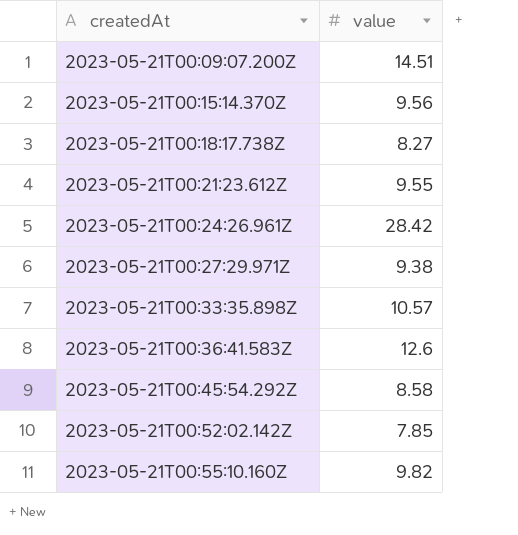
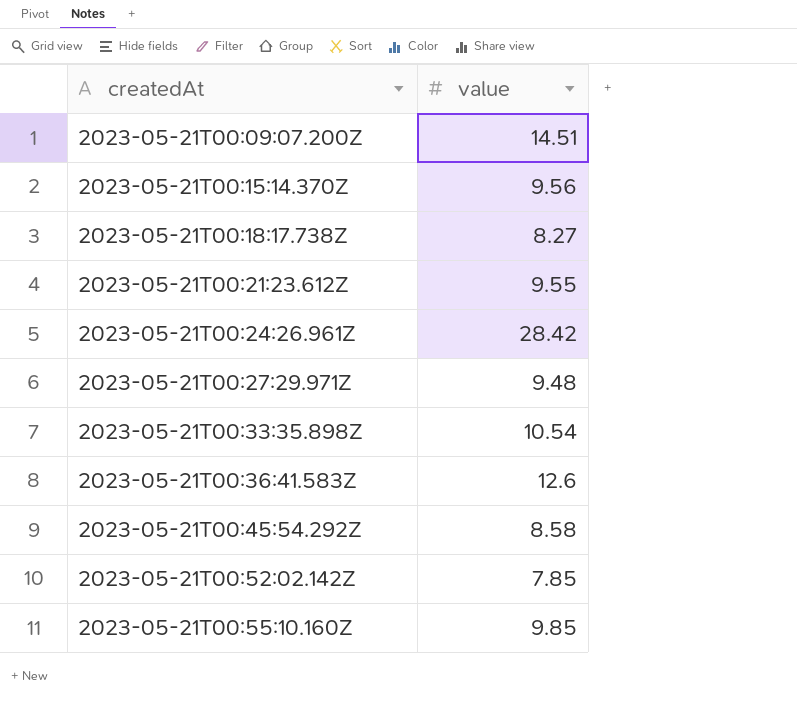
2023-05-21T00:27:29.971Z | value: 9.38 -> 9.48
2023-05-21T00:33:35.898Z | value: 10.57 -> 10.54
2023-05-21T00:55:10.160Z | value: 9.82 -> 9.85

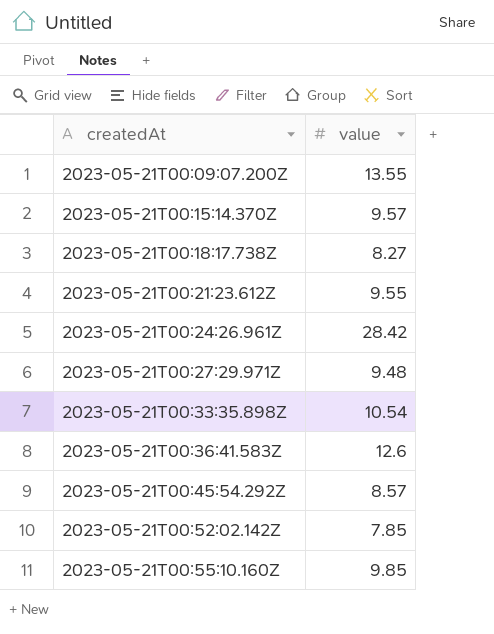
2023-05-21T00:09:07.200Z | value: 14.51 -> 13.55
2023-05-21T00:15:14.370Z | value: 9.56 -> 9.57
2023-05-21T00:45:54.292Z | value: 8.58 -> 8.57

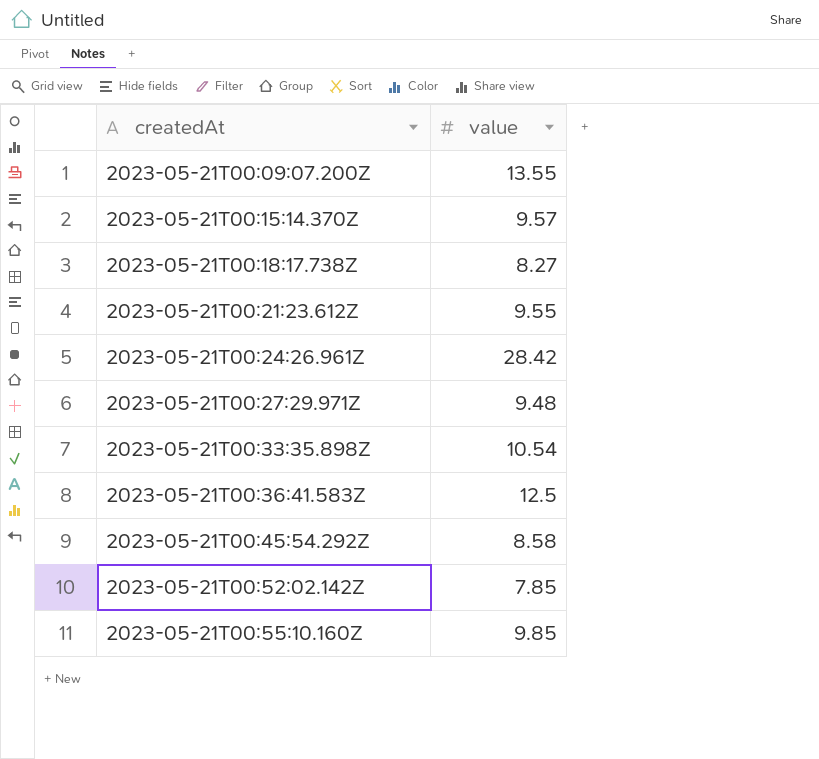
2023-05-21T00:36:41.583Z | value: 12.6 -> 12.5
2023-05-21T00:45:54.292Z | value: 8.57 -> 8.58

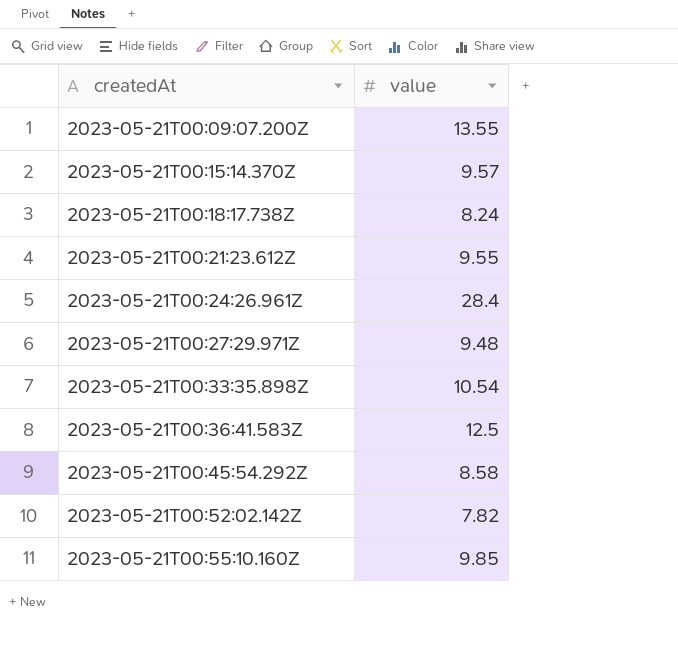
2023-05-21T00:18:17.738Z | value: 8.27 -> 8.24
2023-05-21T00:24:26.961Z | value: 28.42 -> 28.4
2023-05-21T00:52:02.142Z | value: 7.85 -> 7.82

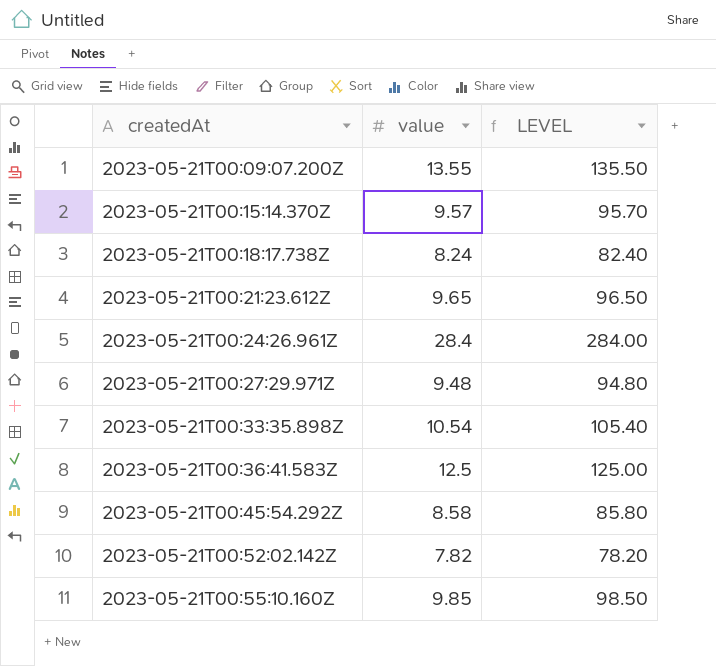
column LEVEL | formula: none -> [value] * 10
2023-05-21T00:21:23.612Z | value: 9.55 -> 9.65

